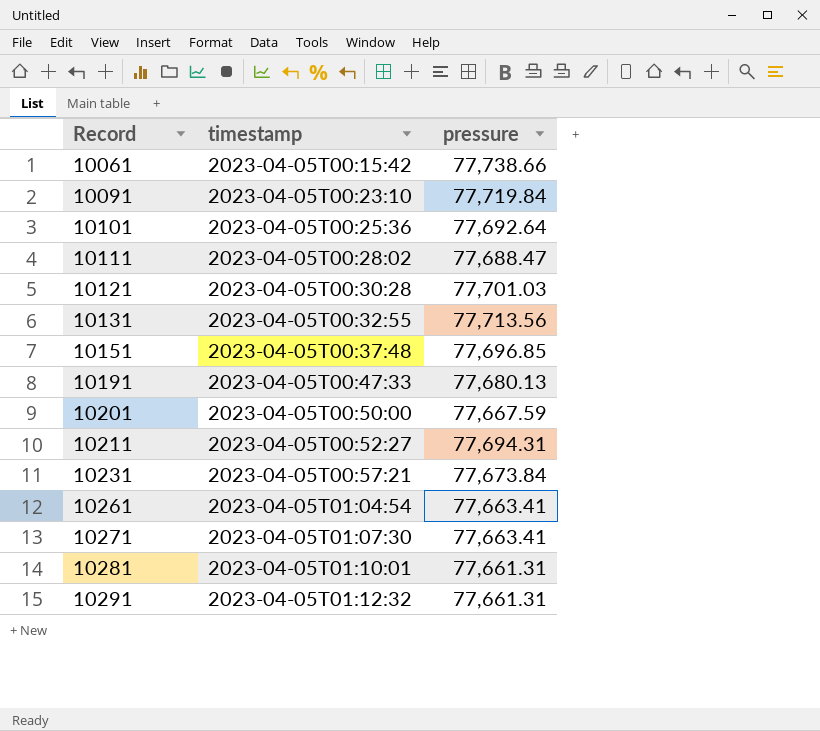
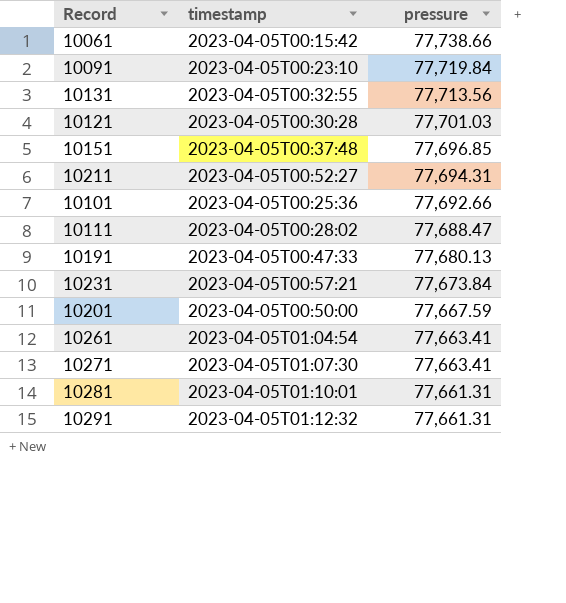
row order: Record ascending -> pressure descending
10101 | pressure: 77,692.64 -> 77,692.66

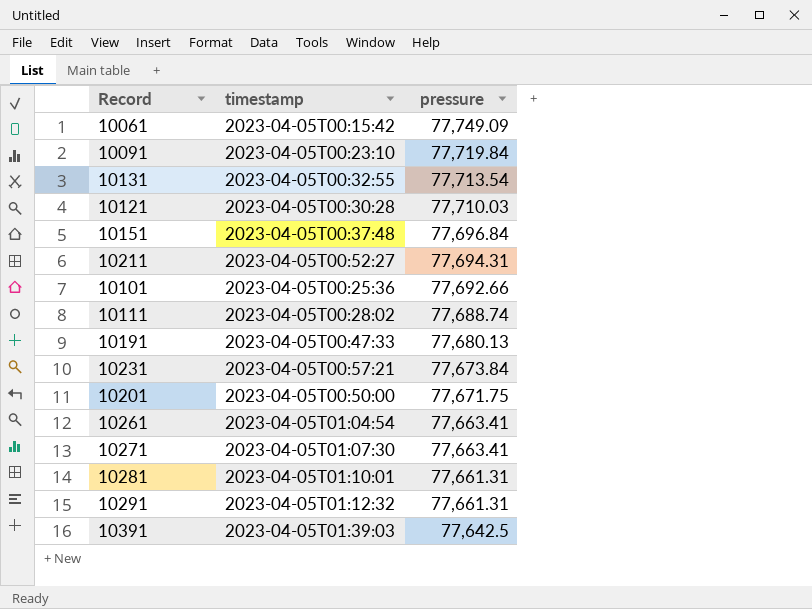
10061 | pressure: 77,738.66 -> 77,749.09
10131 | pressure: 77,713.56 -> 77,713.54
10121 | pressure: 77,701.03 -> 77,710.03
10151 | pressure: 77,696.85 -> 77,696.84
10111 | pressure: 77,688.47 -> 77,688.74
10201 | pressure: 77,667.59 -> 77,671.75
row 10391: none -> 2023-04-05T01:39:03 | 77,642.5

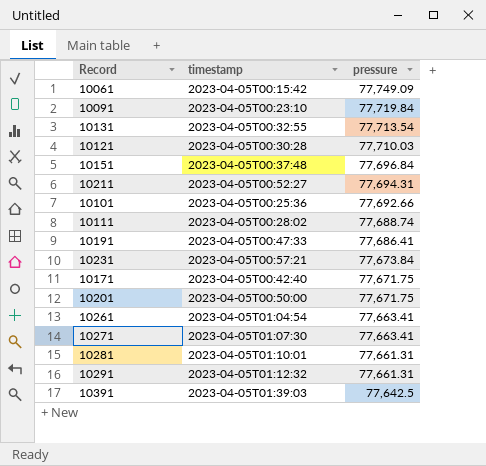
10191 | pressure: 77,680.13 -> 77,686.41
row 10171: none -> 2023-04-05T00:42:40 | 77,671.75

